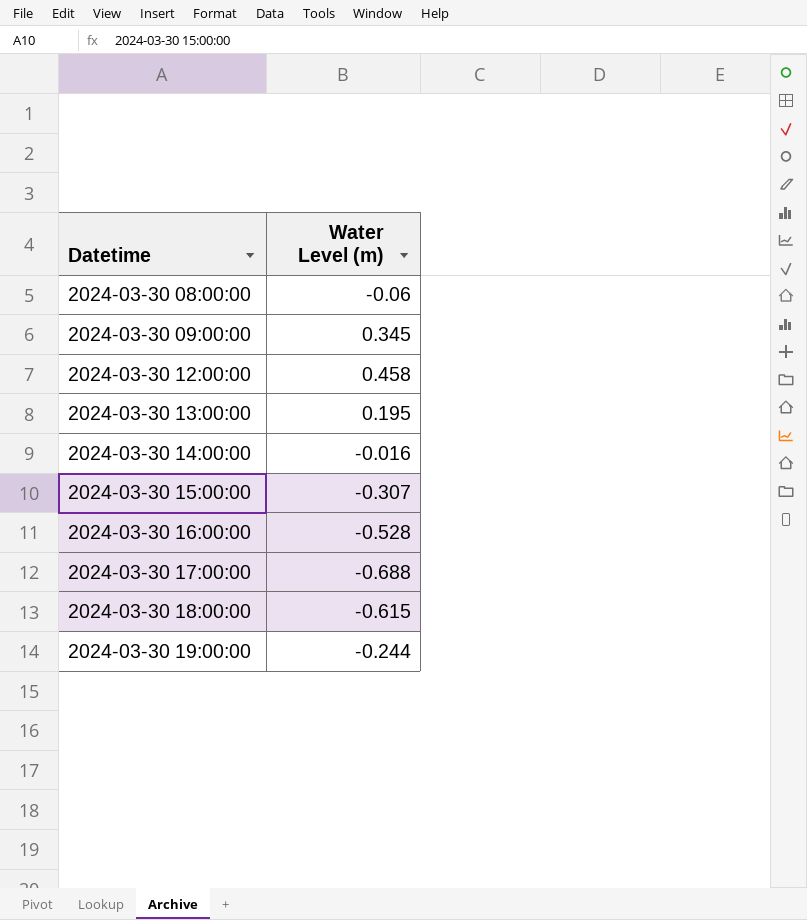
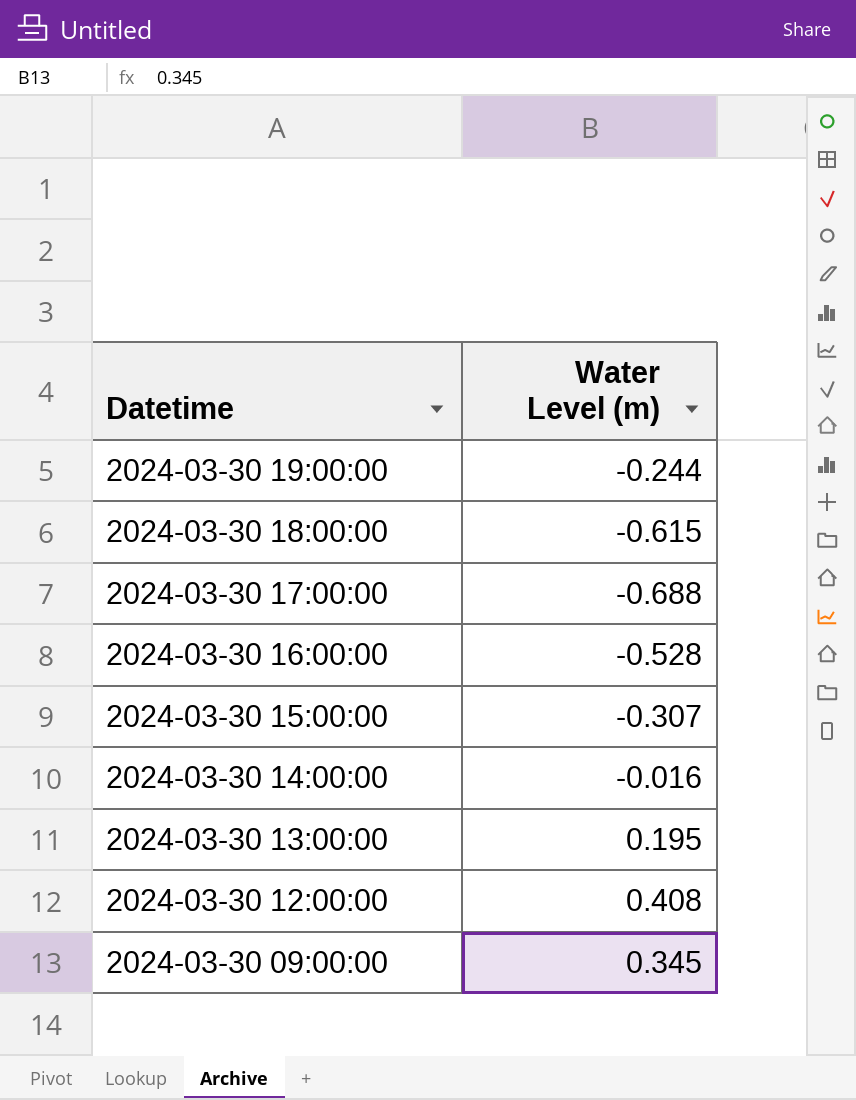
row order: Datetime ascending -> Datetime descending
row 2024-03-30 08:00:00: -0.06 -> none
2024-03-30 12:00:00 | Water Level (m): 0.458 -> 0.408

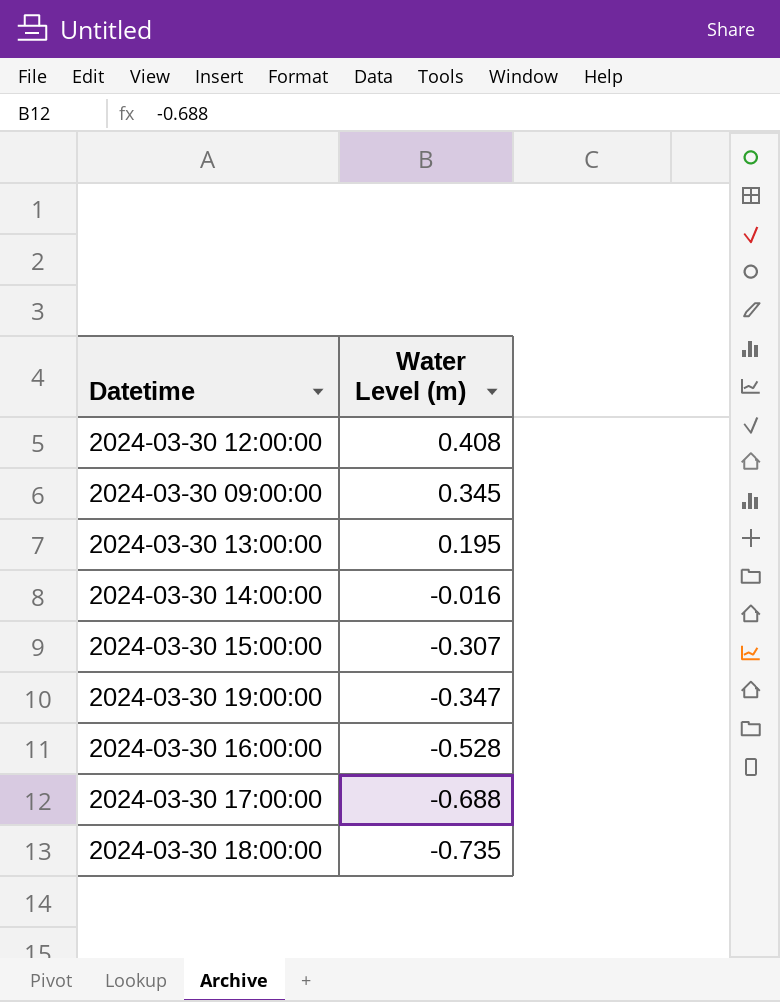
row order: Datetime descending -> Water Level (m) descending
2024-03-30 19:00:00 | Water Level (m): -0.244 -> -0.347
2024-03-30 18:00:00 | Water Level (m): -0.615 -> -0.735

